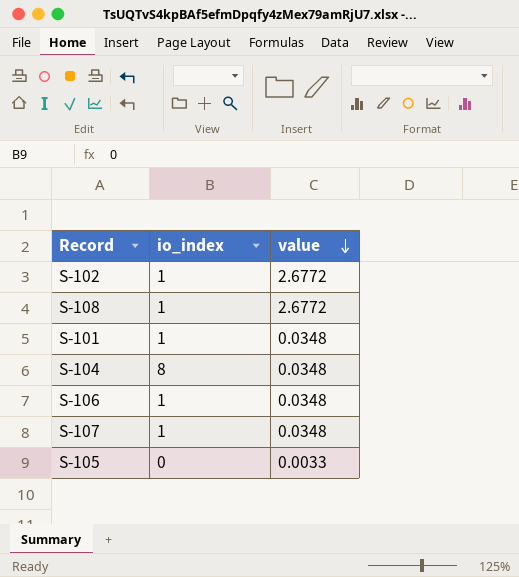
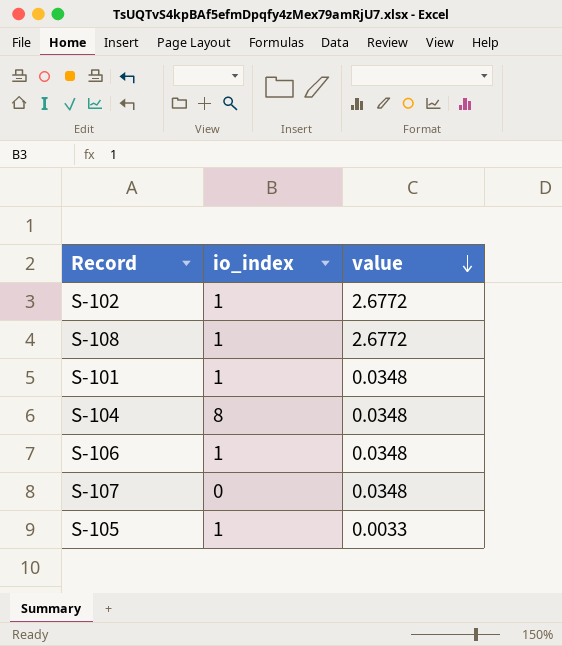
S-107 | io_index: 1 -> 0
S-105 | io_index: 0 -> 1

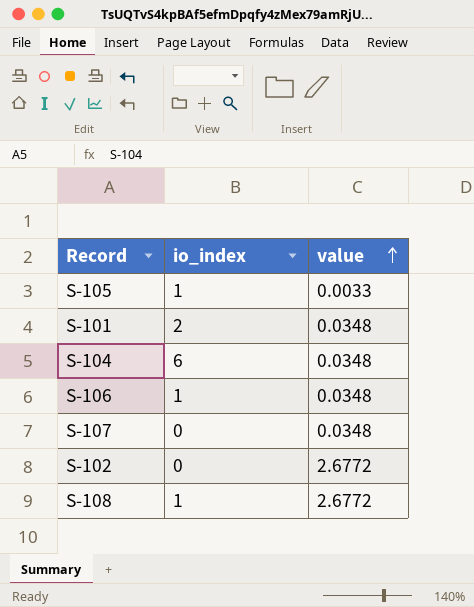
row order: value descending -> value ascending
S-101 | io_index: 1 -> 2
S-104 | io_index: 8 -> 6
S-102 | io_index: 1 -> 0

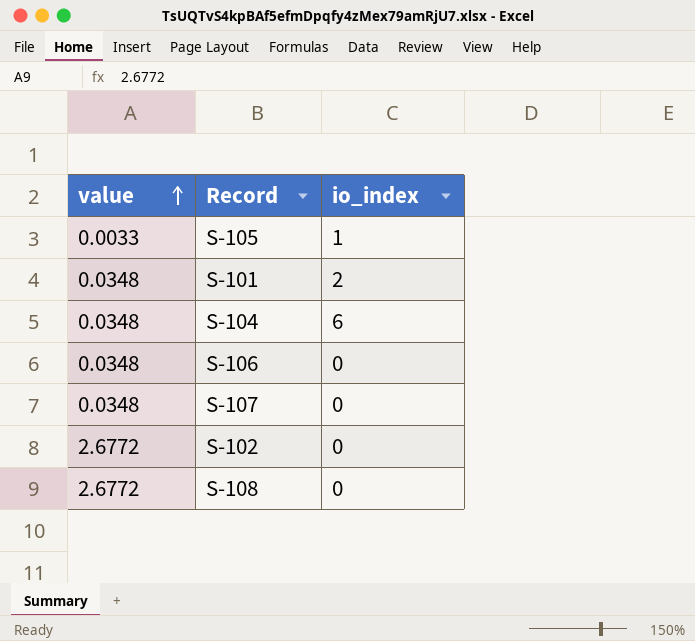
column value | position: 3 -> 1
S-106 | io_index: 1 -> 0
S-108 | io_index: 1 -> 0

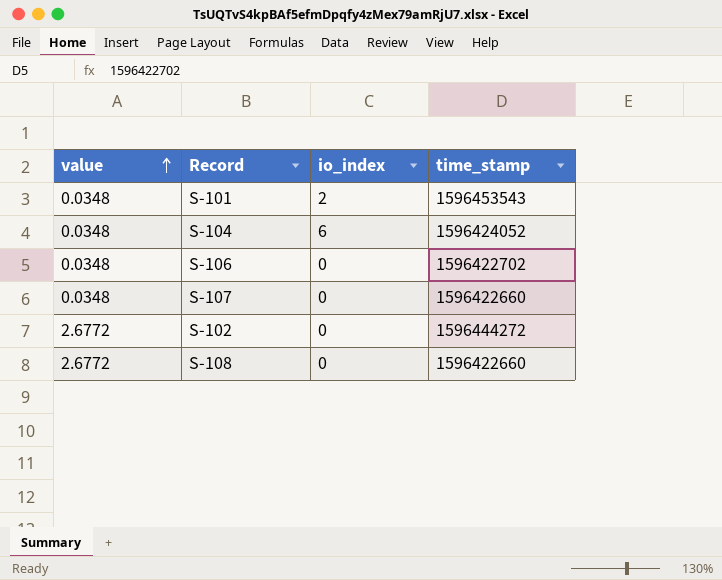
column time_stamp | position: none -> 4
row S-105: 0.0033 | 1 -> none

